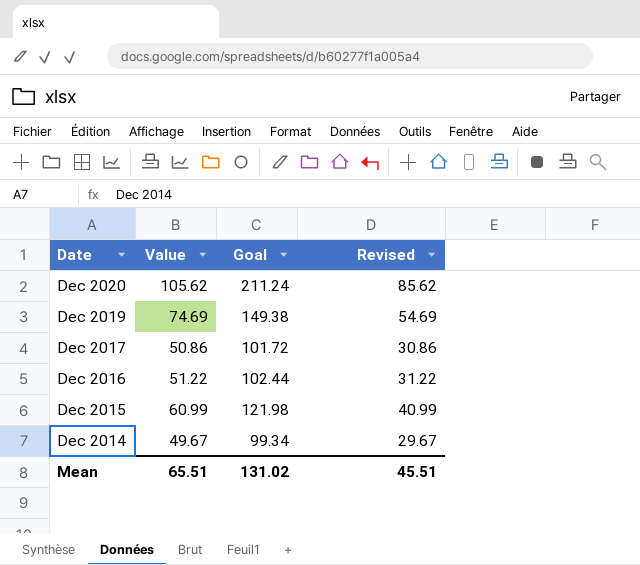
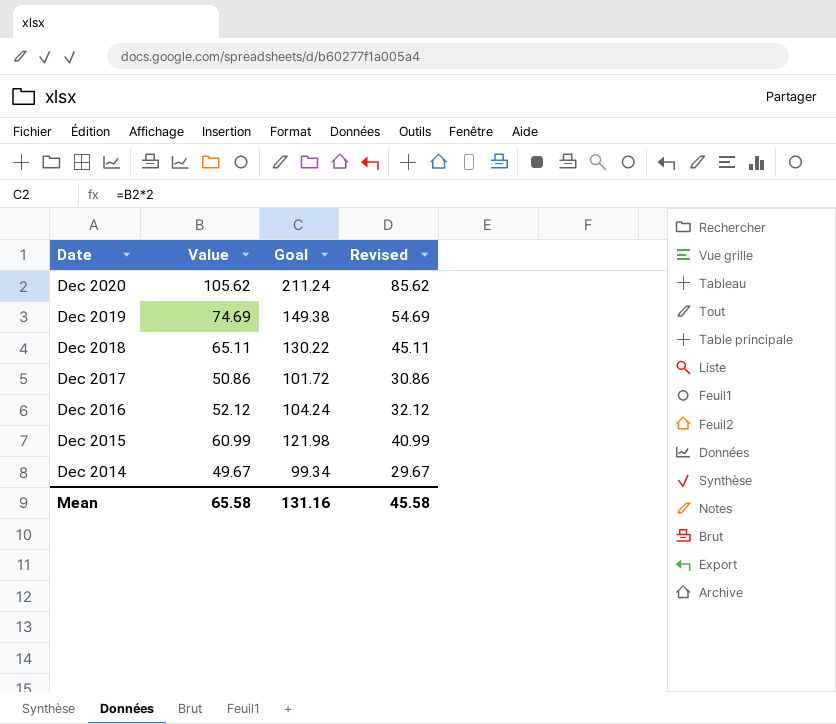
row Dec 2018: none -> 65.11 | 130.22 | 45.11
Dec 2016 | Value: 51.22 -> 52.12
Dec 2016 | Goal: 102.44 -> 104.24
Dec 2016 | Revised: 31.22 -> 32.12
Mean | Value: 65.51 -> 65.58
Mean | Goal: 131.02 -> 131.16
Mean | Revised: 45.51 -> 45.58

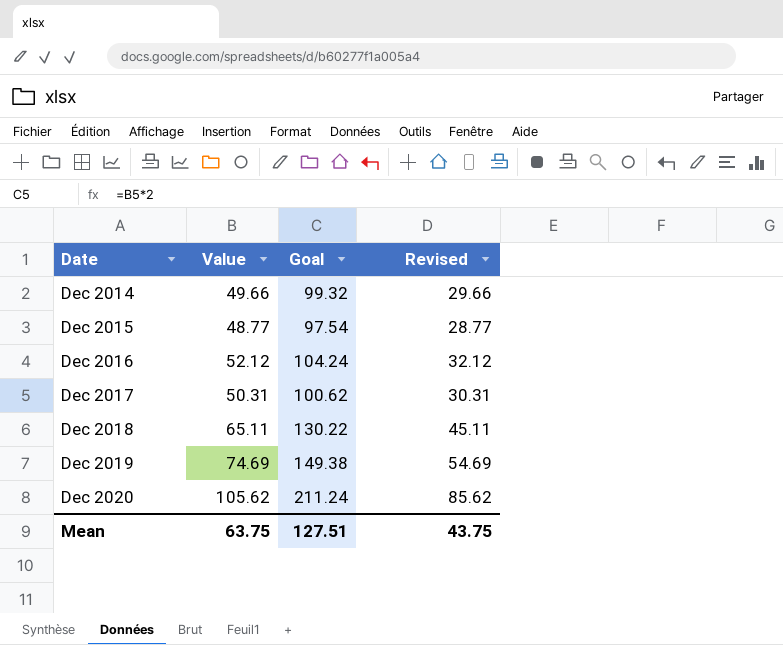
row order: Date descending -> Date ascending
Dec 2014 | Value: 49.67 -> 49.66
Dec 2014 | Goal: 99.34 -> 99.32
Dec 2014 | Revised: 29.67 -> 29.66
Dec 2015 | Value: 60.99 -> 48.77
Dec 2015 | Goal: 121.98 -> 97.54
Dec 2015 | Revised: 40.99 -> 28.77
Dec 2017 | Value: 50.86 -> 50.31
Dec 2017 | Goal: 101.72 -> 100.62
Dec 2017 | Revised: 30.86 -> 30.31
Mean | Value: 65.58 -> 63.75
Mean | Goal: 131.16 -> 127.51
Mean | Revised: 45.58 -> 43.75

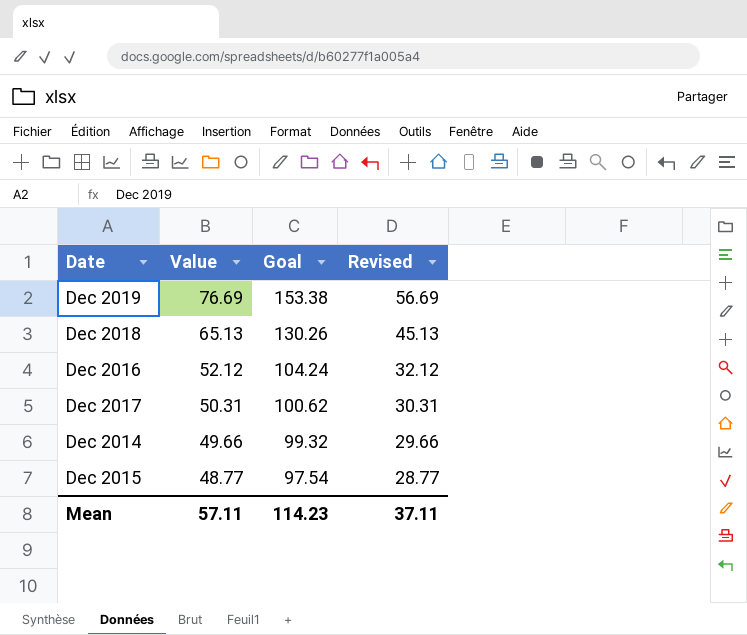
row order: Date ascending -> Value descending
row Dec 2020: 105.62 | 211.24 | 85.62 -> none
Dec 2019 | Value: 74.69 -> 76.69
Dec 2019 | Goal: 149.38 -> 153.38
Dec 2019 | Revised: 54.69 -> 56.69
Dec 2018 | Value: 65.11 -> 65.13
Dec 2018 | Goal: 130.22 -> 130.26
Dec 2018 | Revised: 45.11 -> 45.13
Mean | Value: 63.75 -> 57.11
Mean | Goal: 127.51 -> 114.23
Mean | Revised: 43.75 -> 37.11

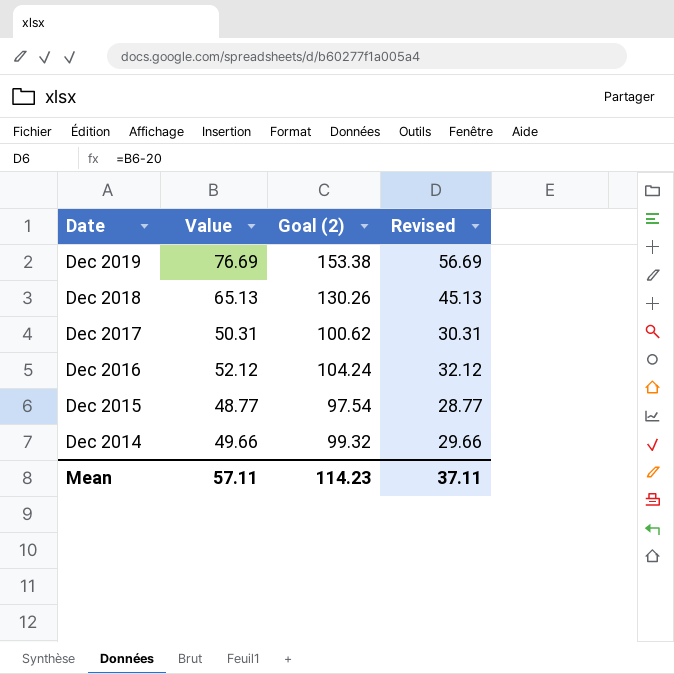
row order: Value descending -> Date descending
column name: Goal -> Goal (2)

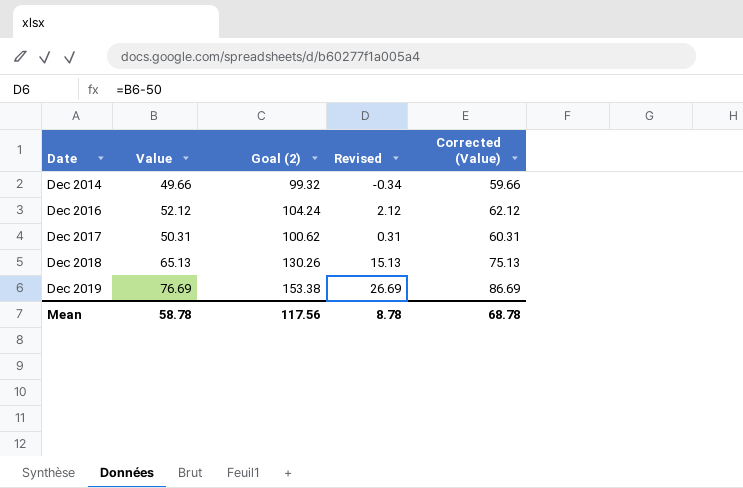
row order: Date descending -> Date ascending
column Revised | formula: [Value] - 20 -> [Value] - 50
column Corrected (Value) | formula: none -> [Value] + 10
row Dec 2015: 48.77 | 97.54 | 28.77 -> none
Mean | Value: 57.11 -> 58.78
Mean | Goal (2): 114.23 -> 117.56
Mean | Revised: 37.11 -> 8.78

